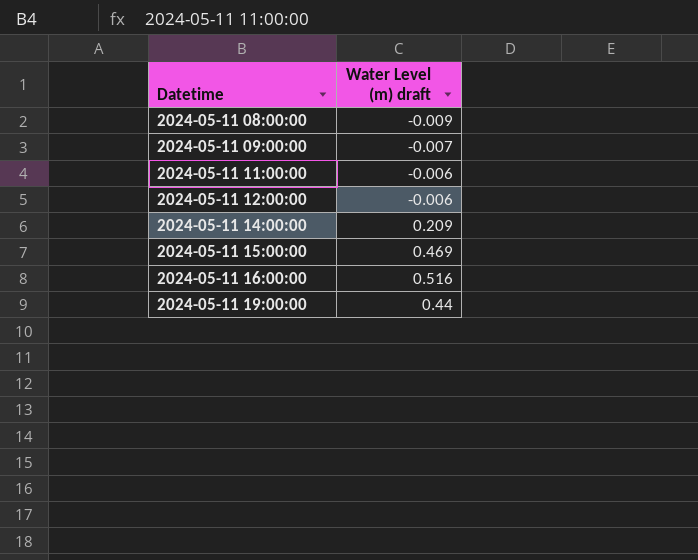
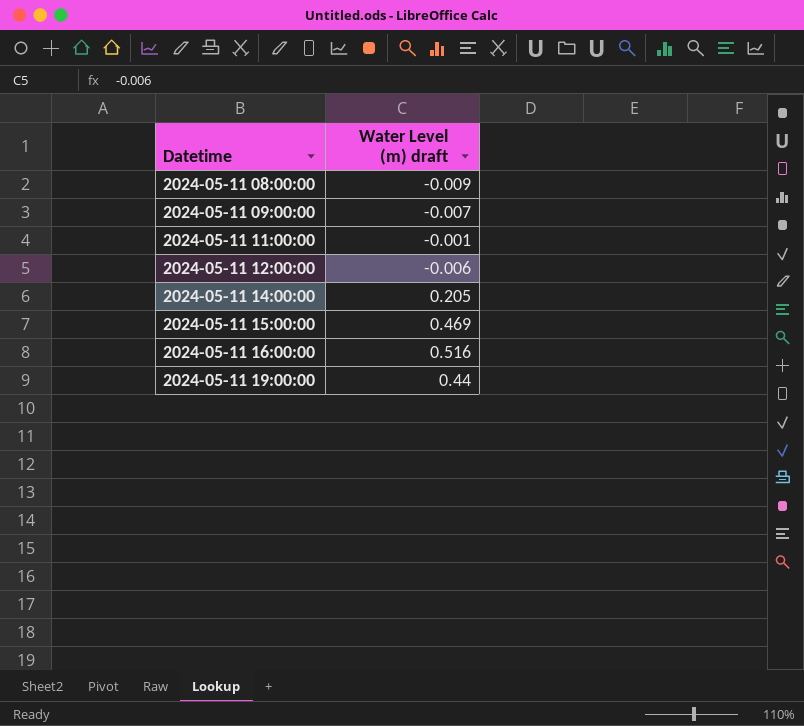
2024-05-11 11:00:00 | Water Level (m) draft: -0.006 -> -0.001
2024-05-11 14:00:00 | Water Level (m) draft: 0.209 -> 0.205

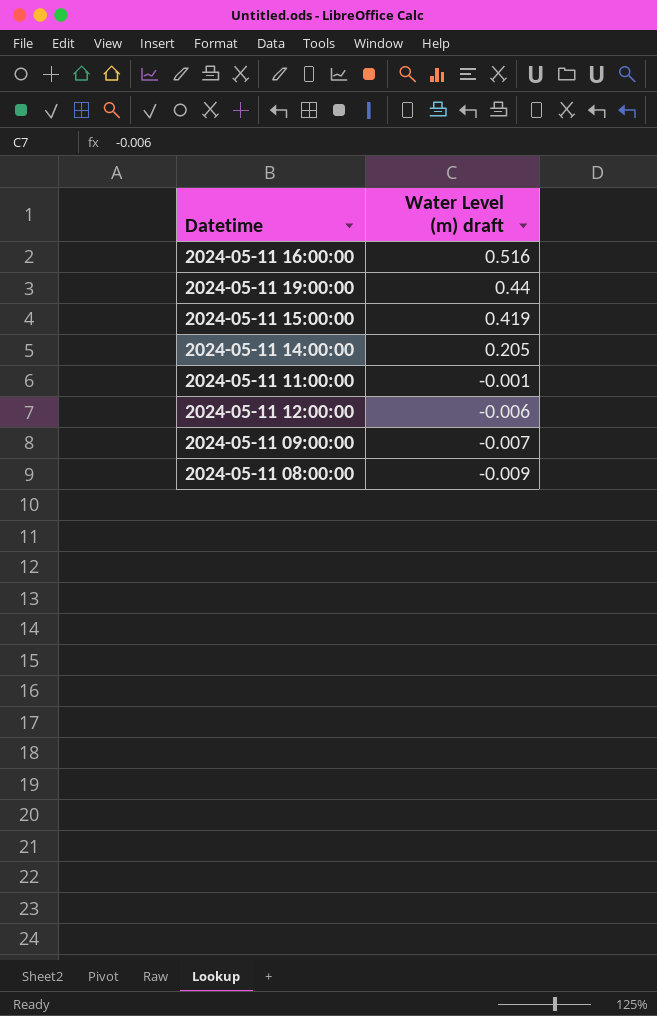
row order: Datetime ascending -> Water Level (m) draft descending
2024-05-11 15:00:00 | Water Level (m) draft: 0.469 -> 0.419

